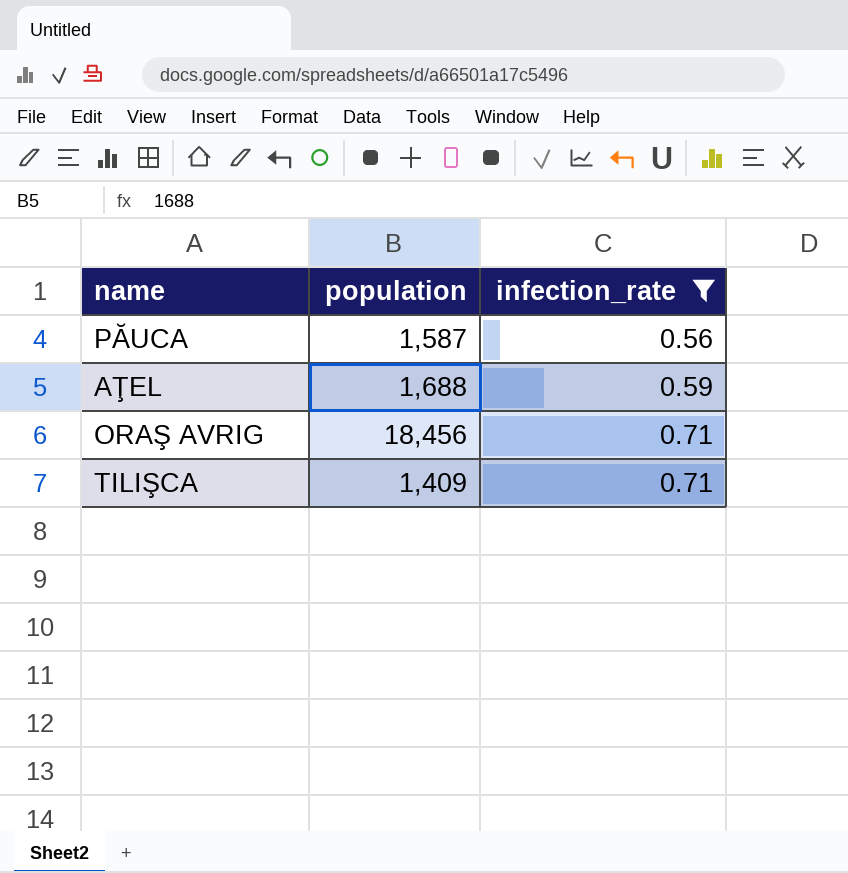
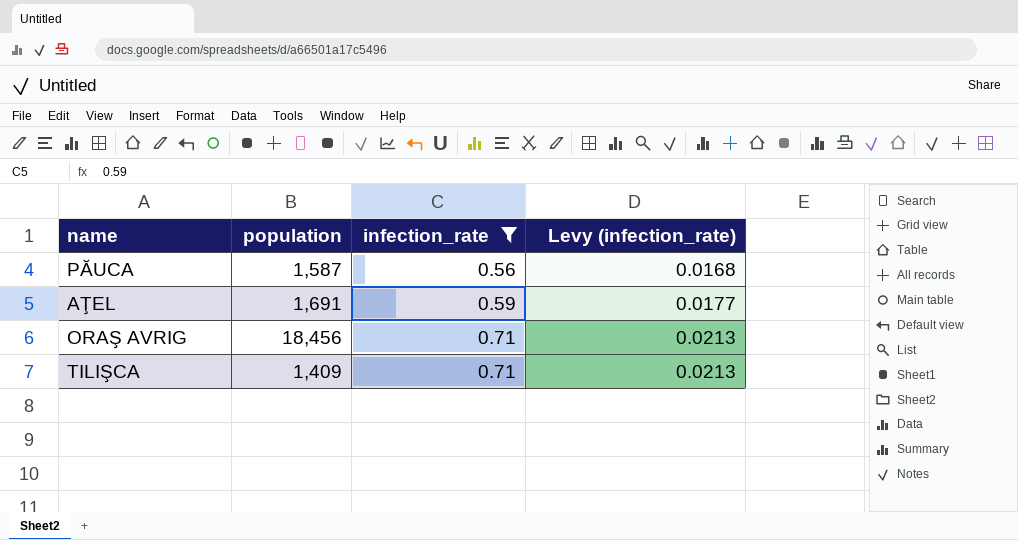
column Levy (infection_rate) | formula: none -> [infection_rate] * 0.03
AŢEL | population: 1,688 -> 1,691

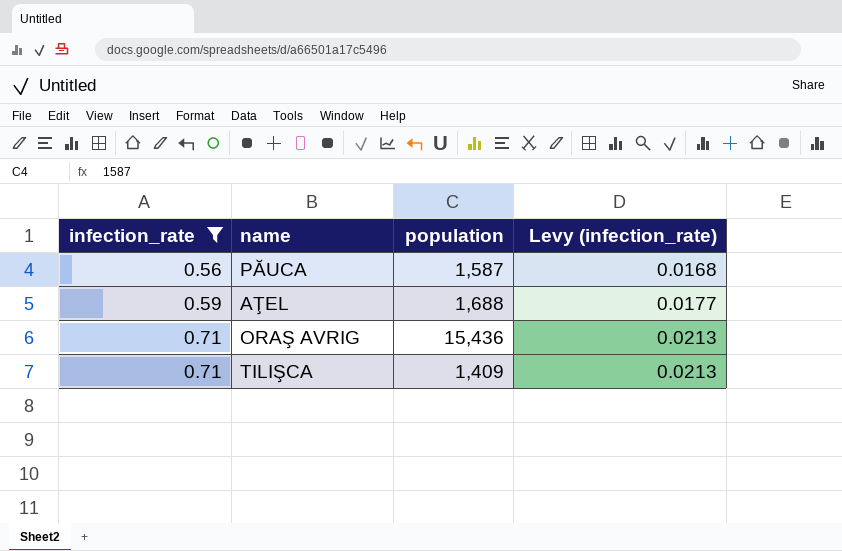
column infection_rate | position: 3 -> 1
AŢEL | population: 1,691 -> 1,688
ORAŞ AVRIG | population: 18,456 -> 15,436

